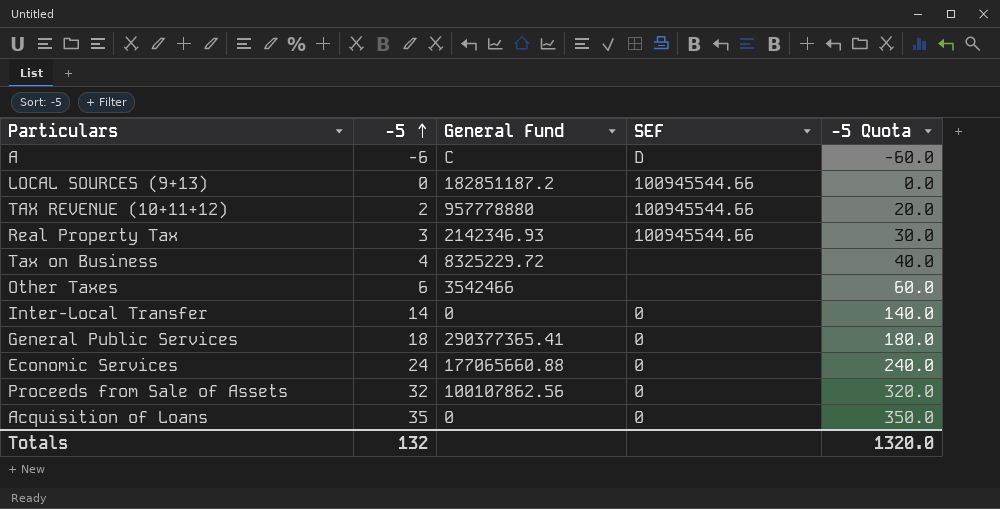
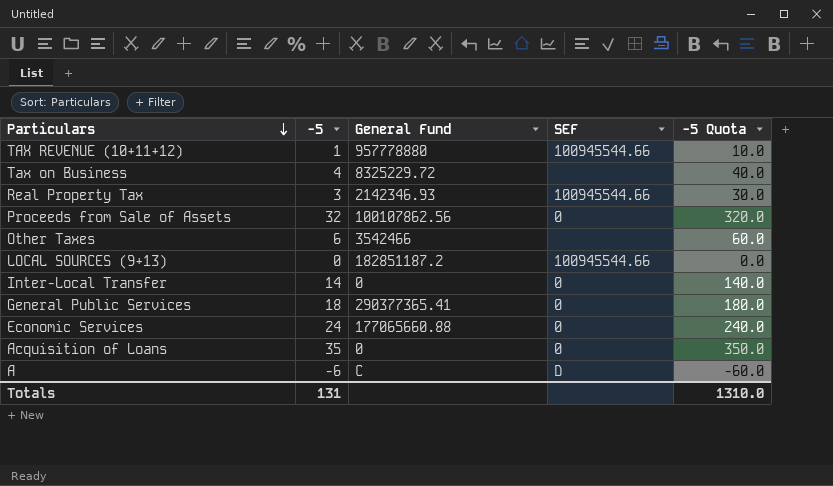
row order: -5 ascending -> Particulars descending
TAX REVENUE (10+11+12) | -5: 2 -> 1
TAX REVENUE (10+11+12) | -5 Quota: 20.0 -> 10.0
Totals | -5: 132 -> 131
Totals | -5 Quota: 1320.0 -> 1310.0

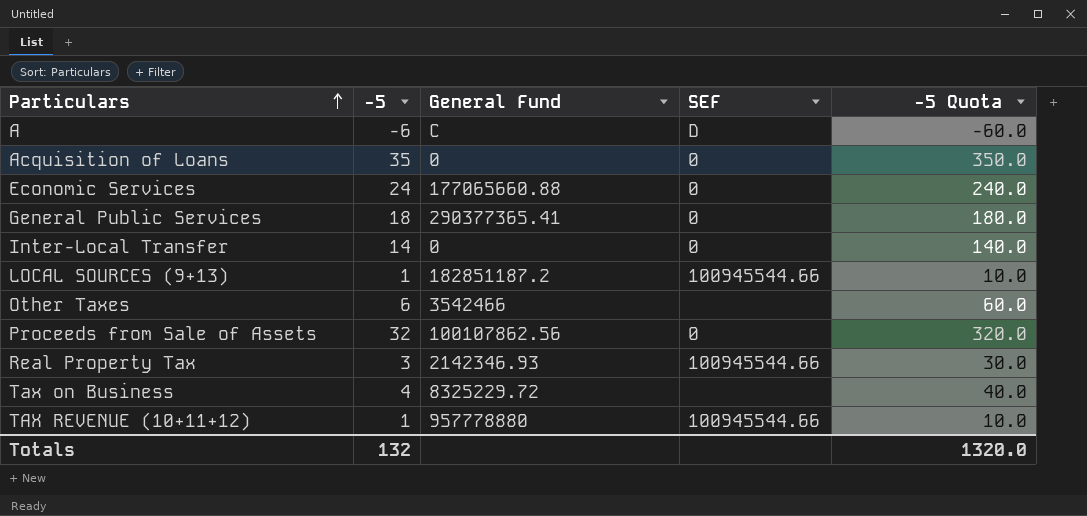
row order: Particulars descending -> Particulars ascending
LOCAL SOURCES (9+13) | -5: 0 -> 1
LOCAL SOURCES (9+13) | -5 Quota: 0.0 -> 10.0
Totals | -5: 131 -> 132
Totals | -5 Quota: 1310.0 -> 1320.0

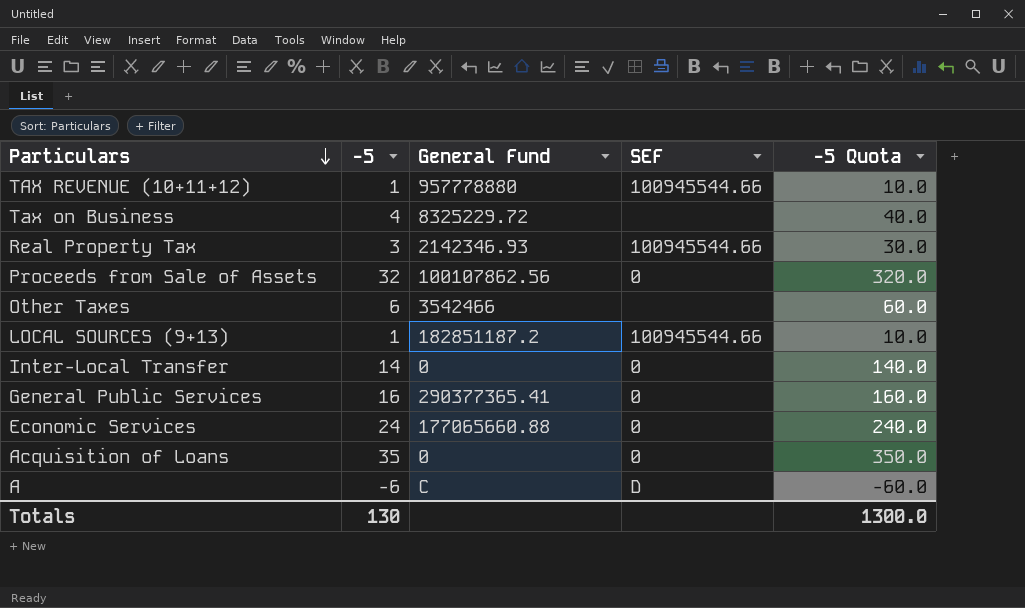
row order: Particulars ascending -> Particulars descending
General Public Services | -5: 18 -> 16
General Public Services | -5 Quota: 180.0 -> 160.0
Totals | -5: 132 -> 130
Totals | -5 Quota: 1320.0 -> 1300.0

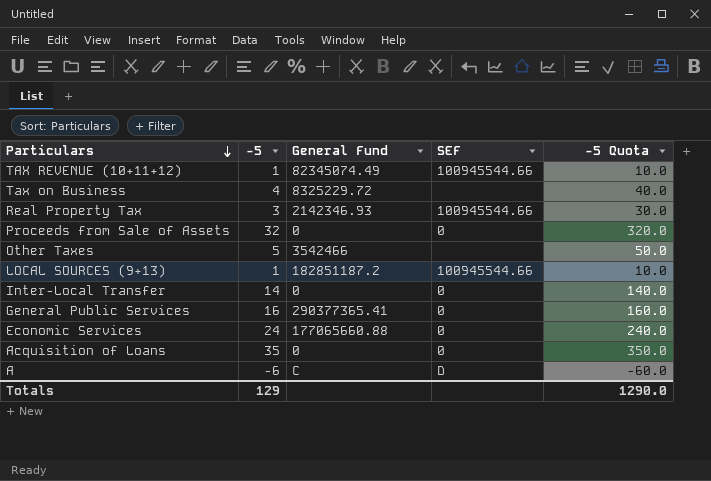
TAX REVENUE (10+11+12) | General Fund: 957778880 -> 82345074.49
Proceeds from Sale of Assets | General Fund: 100107862.56 -> 0
Other Taxes | -5: 6 -> 5
Other Taxes | -5 Quota: 60.0 -> 50.0
Totals | -5: 130 -> 129
Totals | -5 Quota: 1300.0 -> 1290.0

